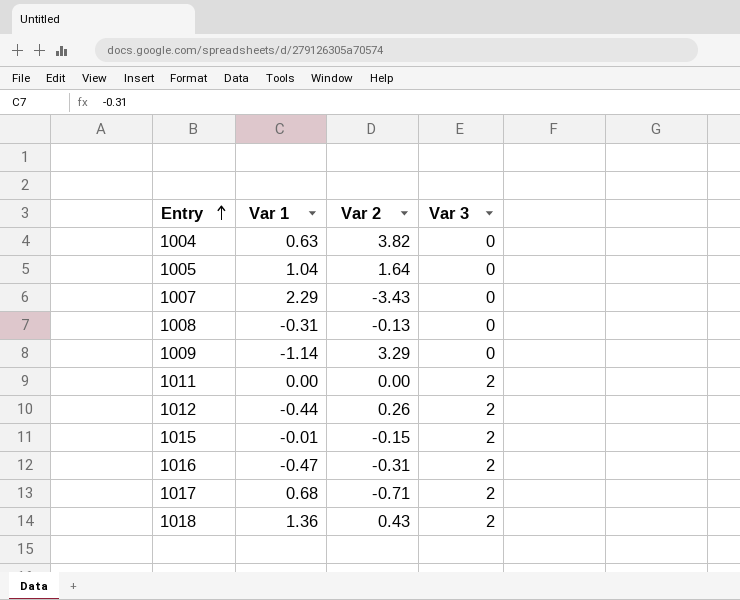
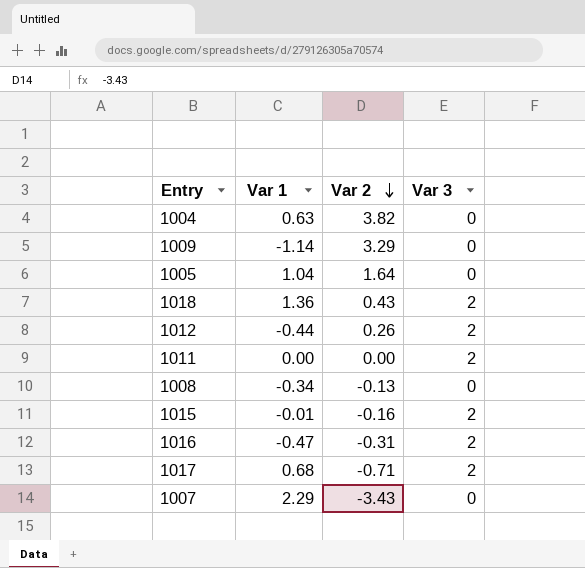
row order: Entry ascending -> Var 2 descending
1008 | Var 1: -0.31 -> -0.34
1015 | Var 2: -0.15 -> -0.16

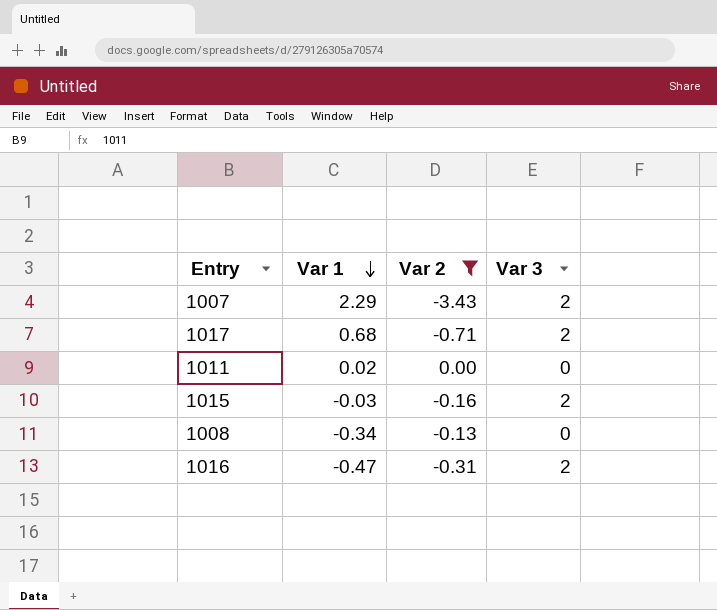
filter: none -> Var 2 <= 0.00
row order: Var 2 descending -> Var 1 descending
1007 | Var 3: 0 -> 2
1011 | Var 1: 0.00 -> 0.02
1011 | Var 3: 2 -> 0
1015 | Var 1: -0.01 -> -0.03

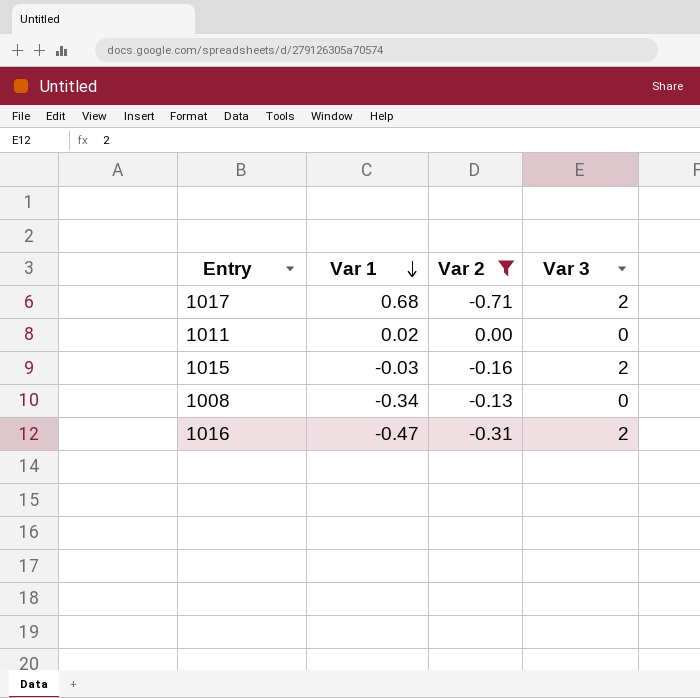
row 1007: 2.29 | -3.43 | 2 -> none

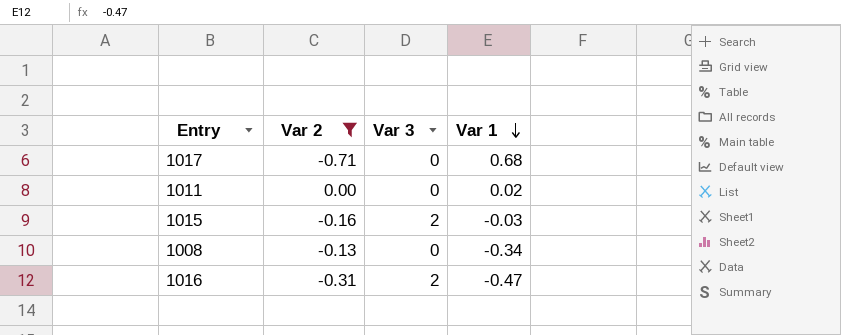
column Var 1 | position: 2 -> 4
1017 | Var 3: 2 -> 0

